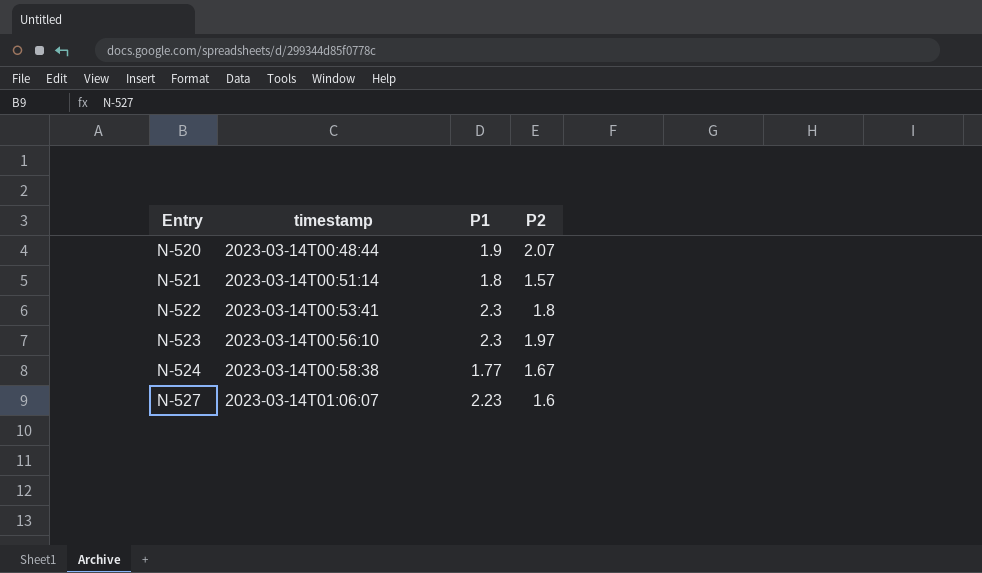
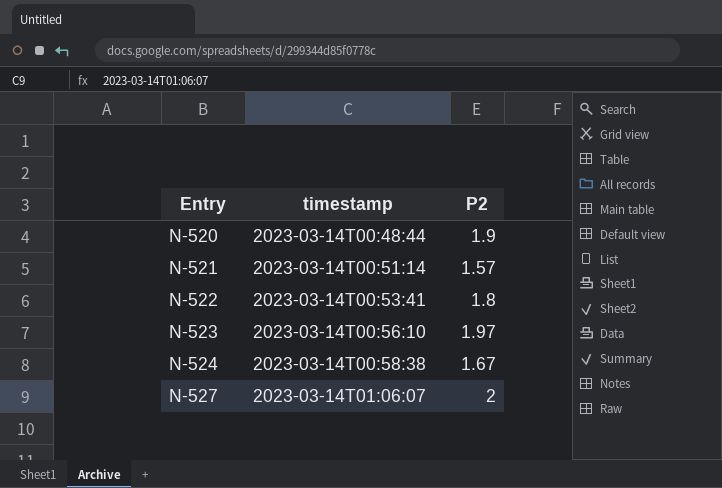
column P1 | position: 3 -> none
N-520 | P2: 2.07 -> 1.9
N-527 | P2: 1.6 -> 2

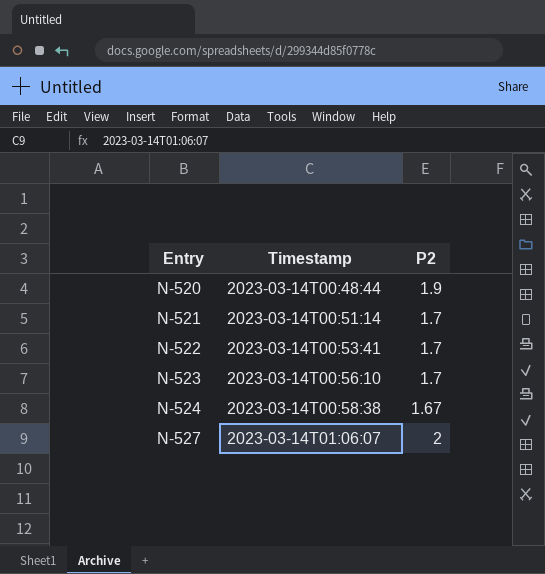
column name: timestamp -> Timestamp
N-521 | P2: 1.57 -> 1.7
N-522 | P2: 1.8 -> 1.7
N-523 | P2: 1.97 -> 1.7

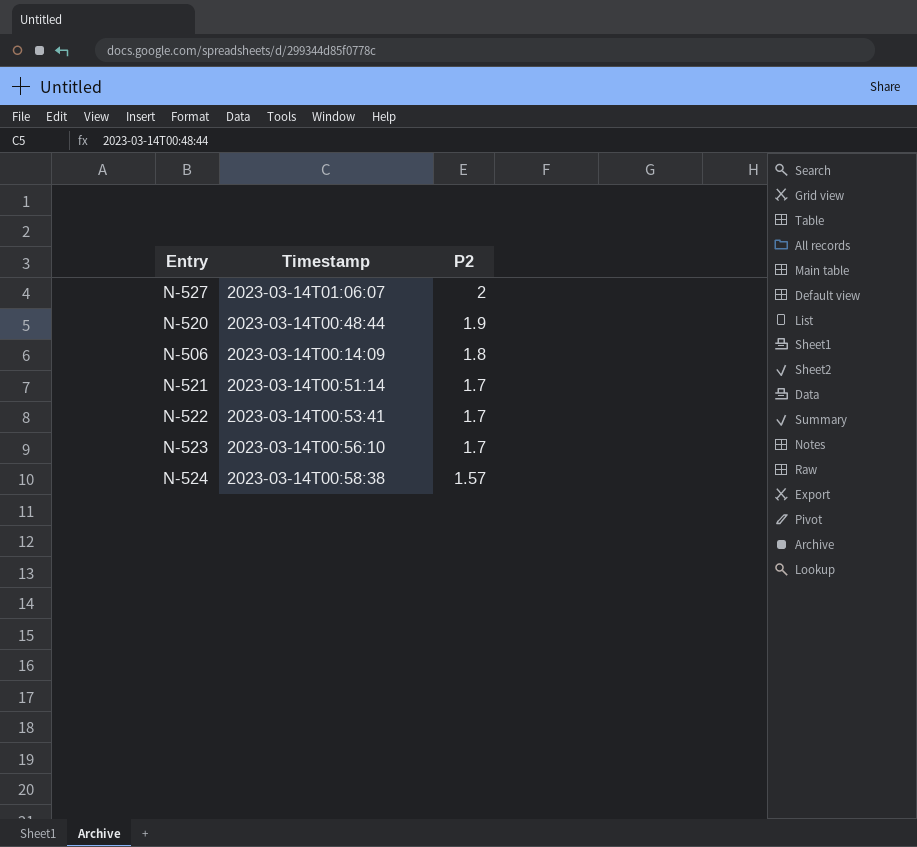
row order: Entry ascending -> P2 descending
row N-506: none -> 2023-03-14T00:14:09 | 1.8
N-524 | P2: 1.67 -> 1.57

